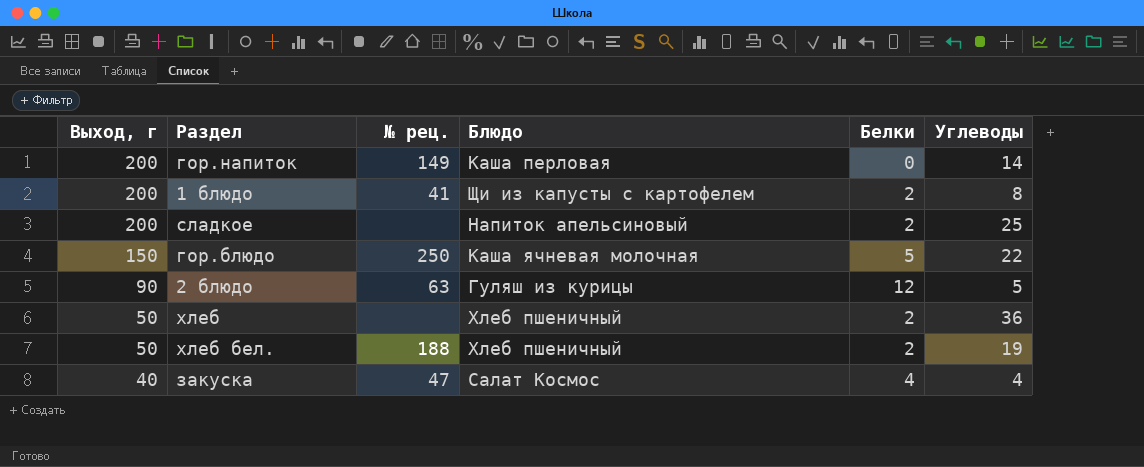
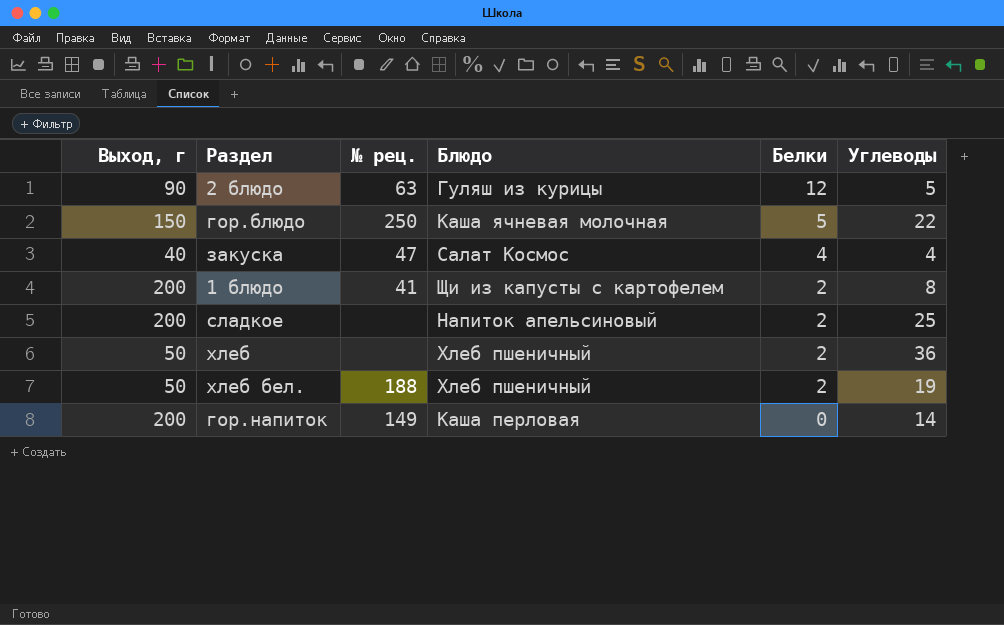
row order: Выход, г descending -> Белки descending

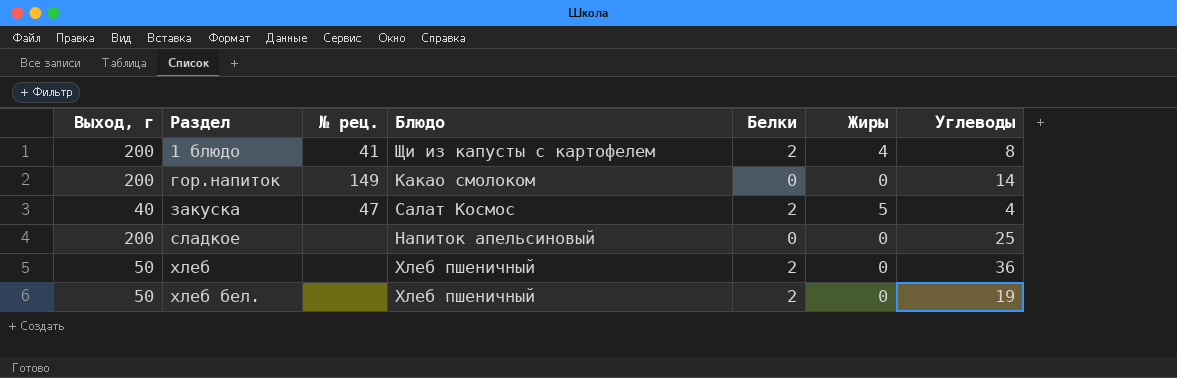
row order: Белки descending -> Раздел ascending
column Жиры | position: none -> 6
row 2 блюдо: 90 | 63 | Гуляш из курицы | 12 | 5 -> none
row гор.блюдо: 150 | 250 | Каша ячневая молочная | 5 | 22 -> none
гор.напиток | Блюдо: Каша перловая -> Какао смолоком
закуска | Белки: 4 -> 2
сладкое | Белки: 2 -> 0
хлеб бел. | № рец.: 188 -> none

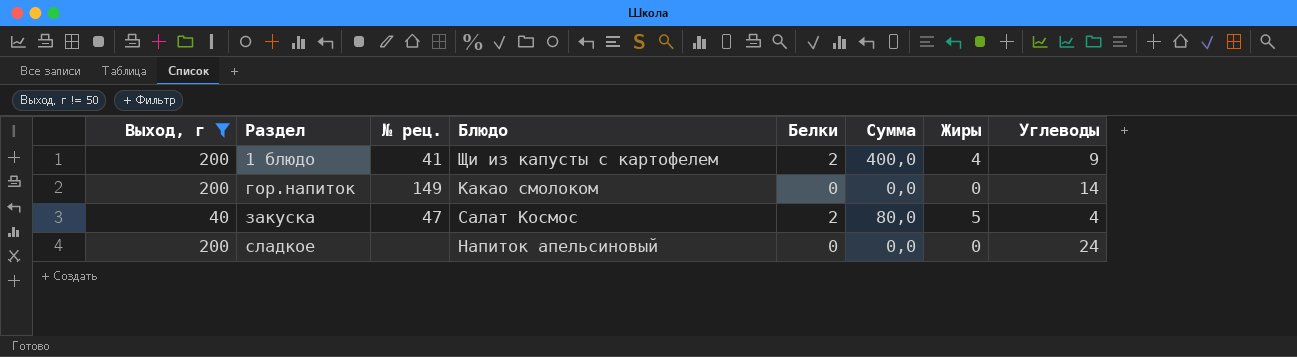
filter: none -> Выход, г != 50
column Сумма | formula: none -> [Выход, г] * [Белки]
1 блюдо | Углеводы: 8 -> 9
сладкое | Углеводы: 25 -> 24

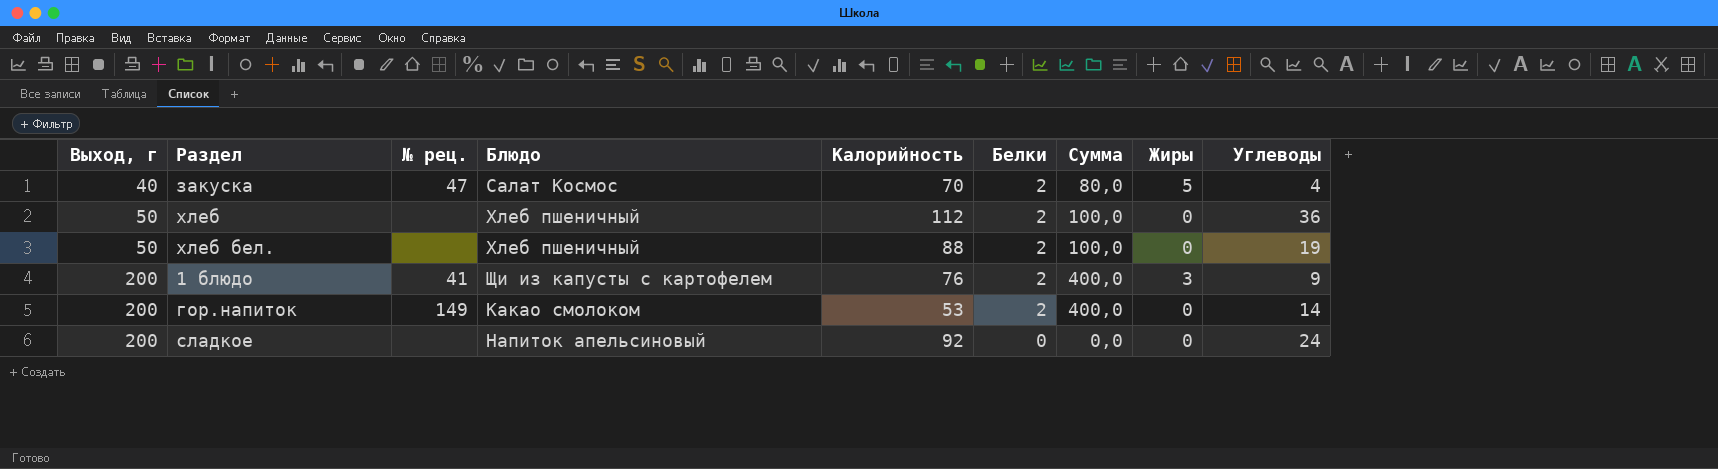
filter: Выход, г != 50 -> none
row order: Раздел ascending -> Выход, г ascending
column Калорийность | position: none -> 5
1 блюдо | Жиры: 4 -> 3
гор.напиток | Белки: 0 -> 2
гор.напиток | Сумма: 0,0 -> 400,0

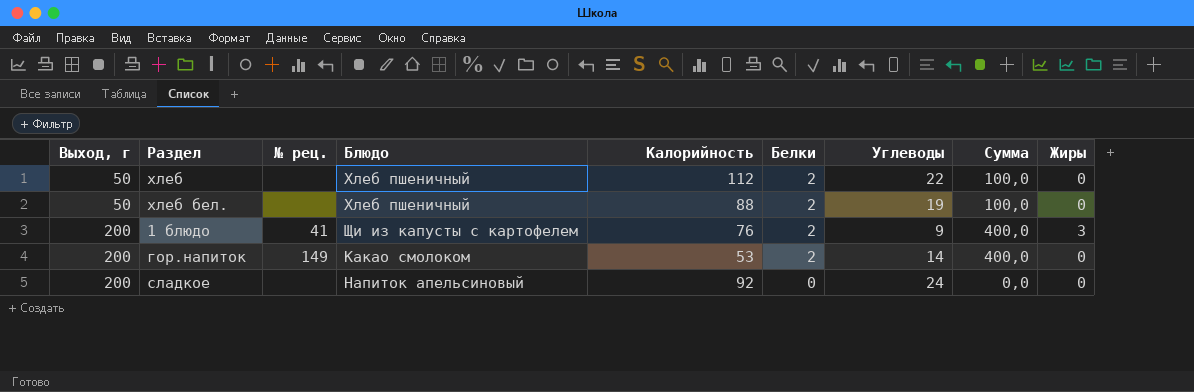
column Углеводы | position: 9 -> 7
row закуска: 40 | 47 | Салат Космос | 70 | 2 | 80,0 | 5 | 4 -> none
хлеб | Углеводы: 36 -> 22

